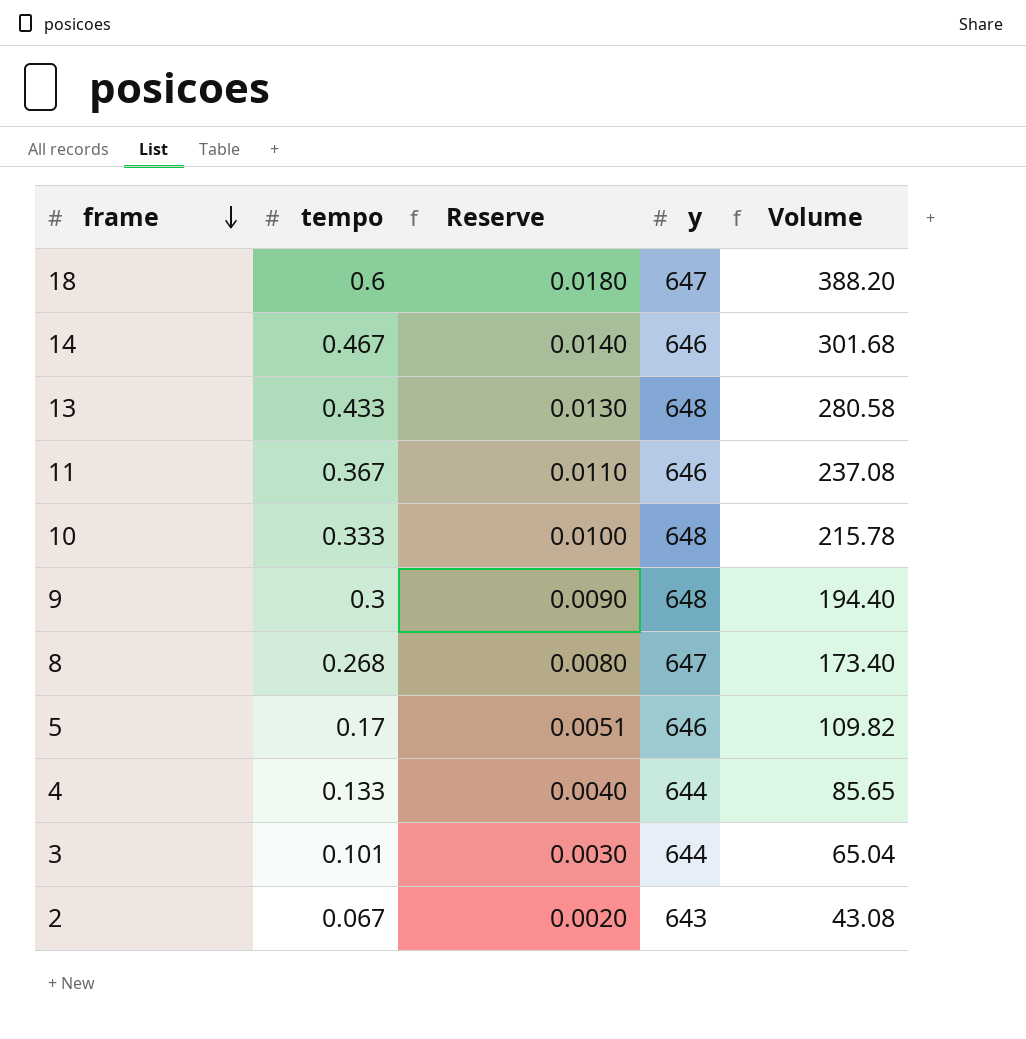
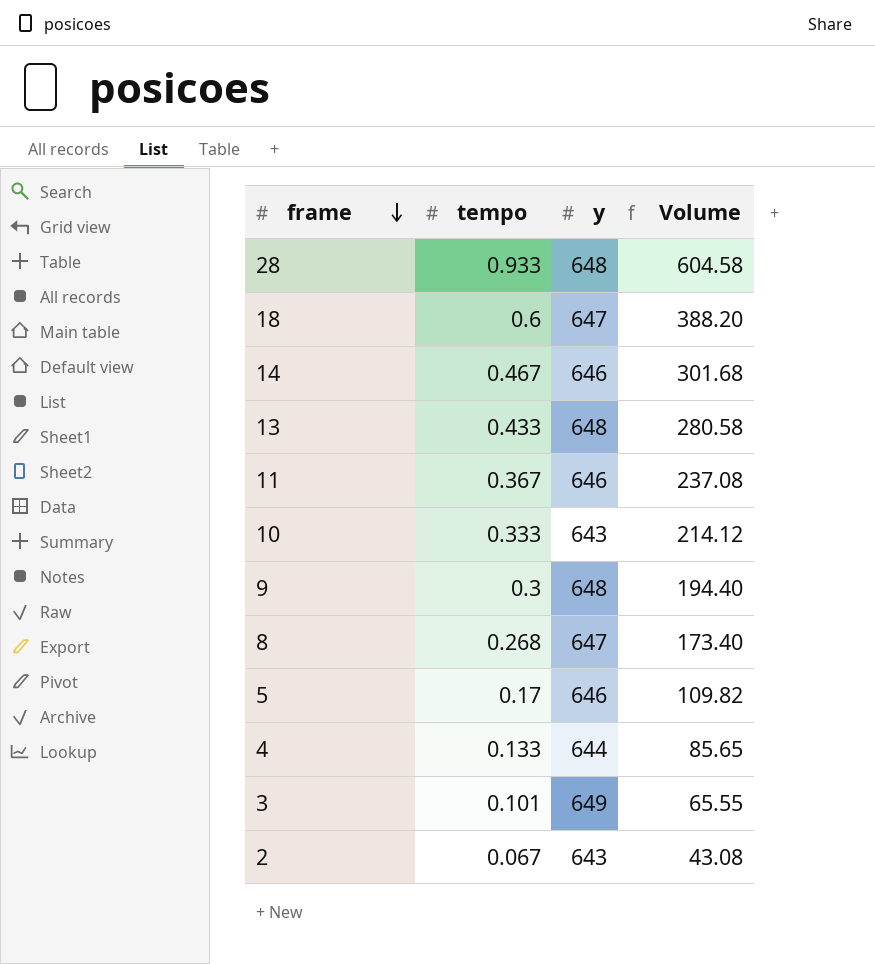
column Reserve | formula: [tempo] * 0.03 -> none
row 28: none -> 0.933 | 648 | 604.58
10 | y: 648 -> 643
10 | Volume: 215.78 -> 214.12
3 | y: 644 -> 649
3 | Volume: 65.04 -> 65.55

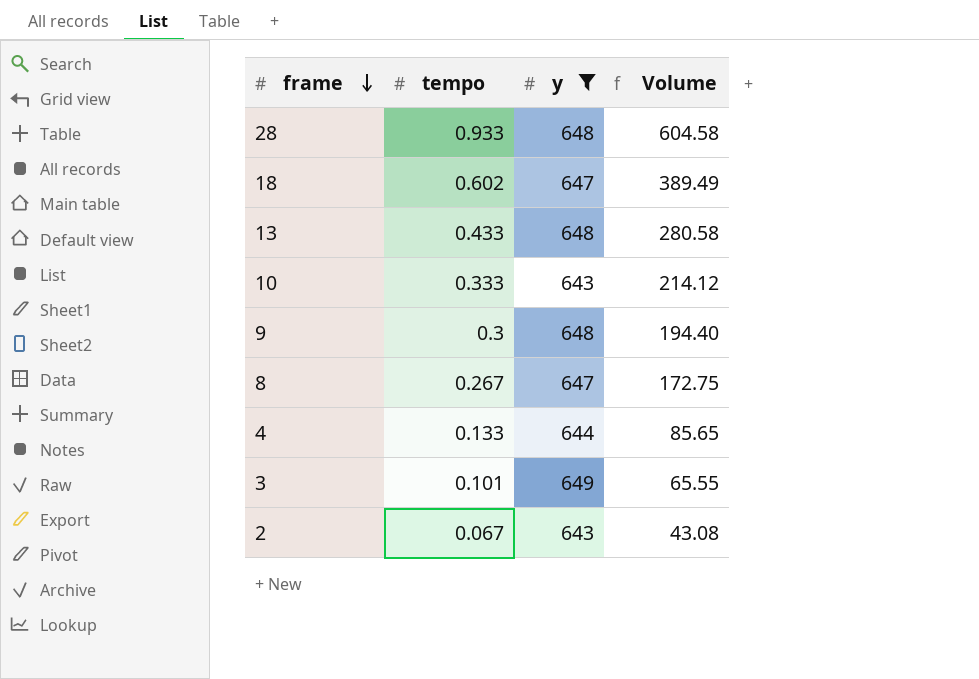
filter: none -> y != 646
18 | tempo: 0.6 -> 0.602
18 | Volume: 388.20 -> 389.49
8 | tempo: 0.268 -> 0.267
8 | Volume: 173.40 -> 172.75

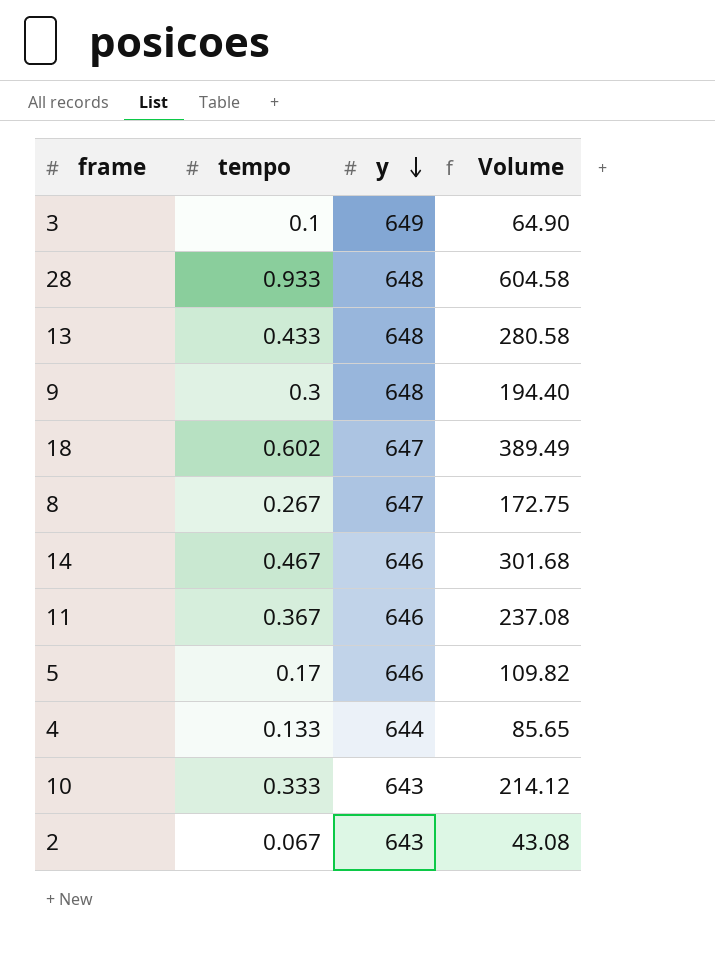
filter: y != 646 -> none
row order: frame descending -> y descending
3 | tempo: 0.101 -> 0.1
3 | Volume: 65.55 -> 64.90

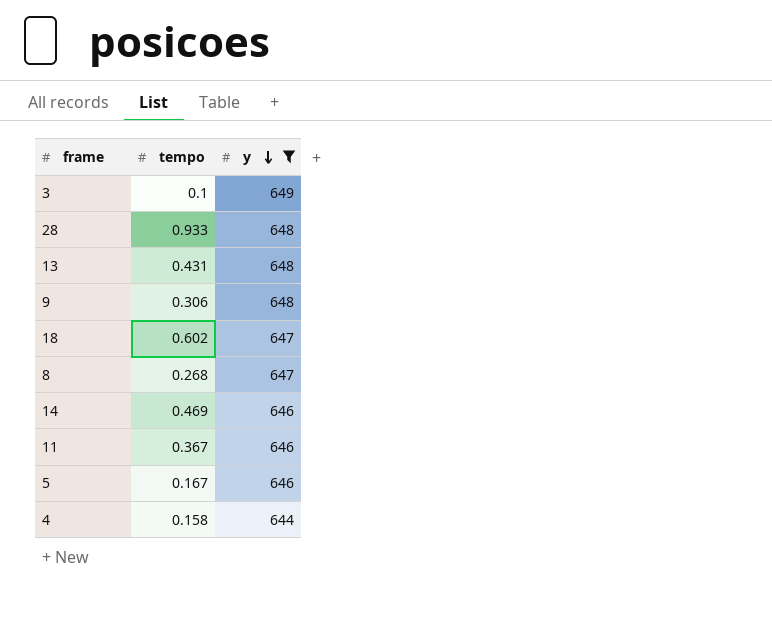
filter: none -> y != 643
column Volume | formula: [tempo] * [y] -> none
13 | tempo: 0.433 -> 0.431
9 | tempo: 0.3 -> 0.306
8 | tempo: 0.267 -> 0.268
14 | tempo: 0.467 -> 0.469
5 | tempo: 0.17 -> 0.167
4 | tempo: 0.133 -> 0.158

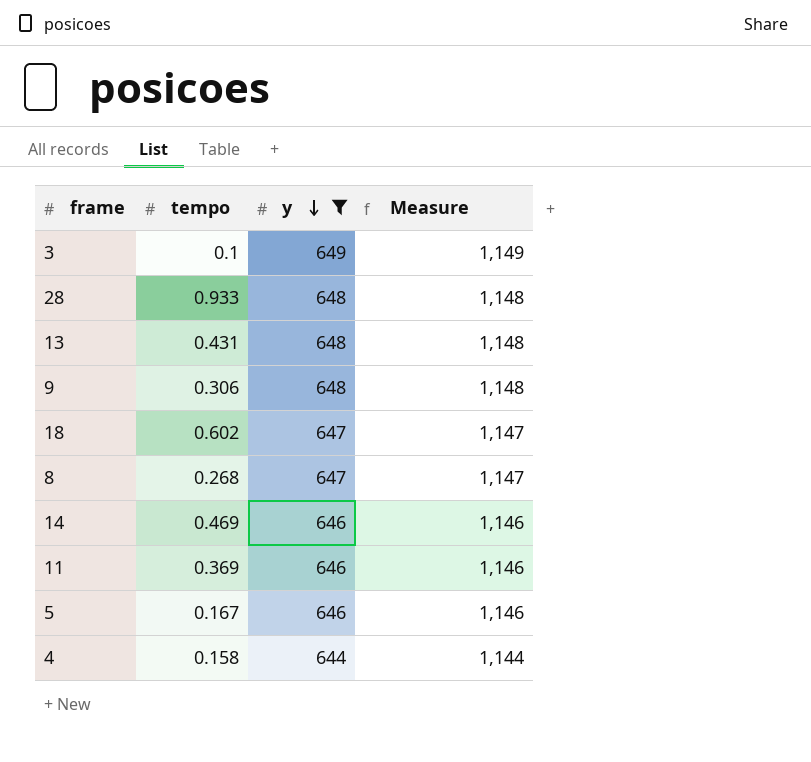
column Measure | formula: none -> [y] + 500
11 | tempo: 0.367 -> 0.369

